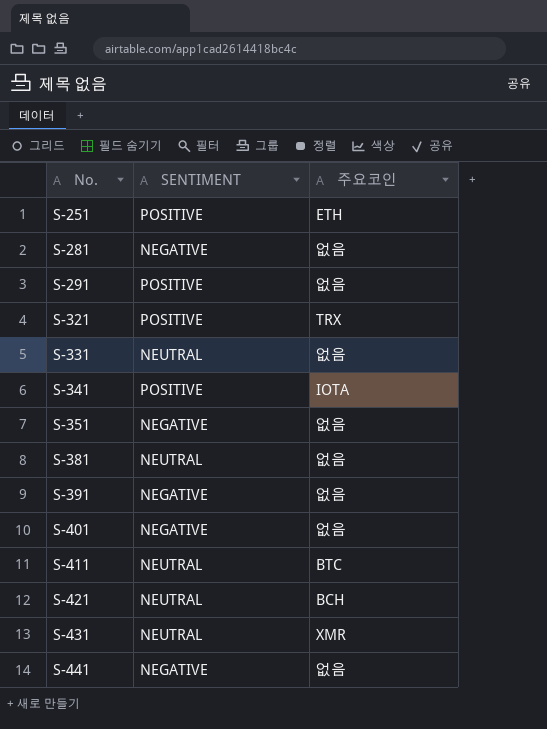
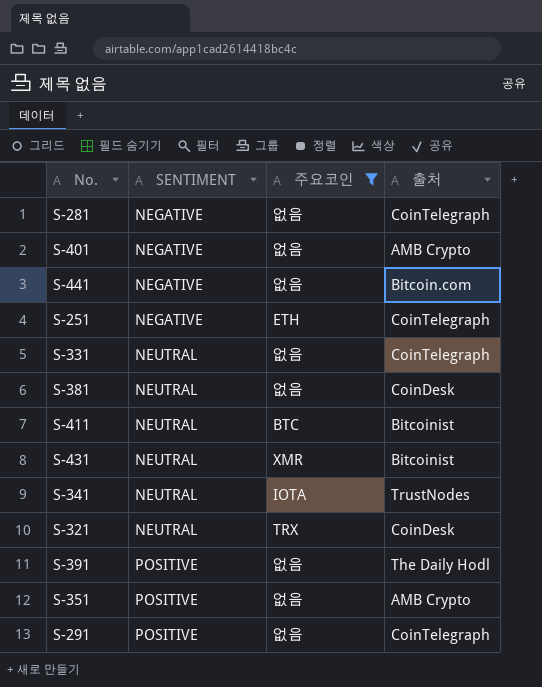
filter: none -> 주요코인 != BCH
row order: No. ascending -> SENTIMENT ascending
column 출처 | position: none -> 4
S-251 | SENTIMENT: POSITIVE -> NEGATIVE
S-341 | SENTIMENT: POSITIVE -> NEUTRAL
S-321 | SENTIMENT: POSITIVE -> NEUTRAL
S-391 | SENTIMENT: NEGATIVE -> POSITIVE
S-351 | SENTIMENT: NEGATIVE -> POSITIVE

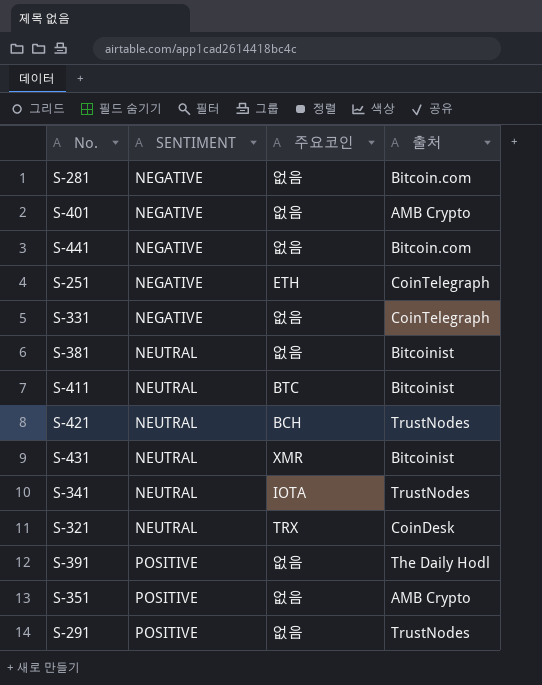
filter: 주요코인 != BCH -> none
S-281 | 출처: CoinTelegraph -> Bitcoin.com
S-331 | SENTIMENT: NEUTRAL -> NEGATIVE
S-381 | 출처: CoinDesk -> Bitcoinist
S-291 | 출처: CoinTelegraph -> TrustNodes

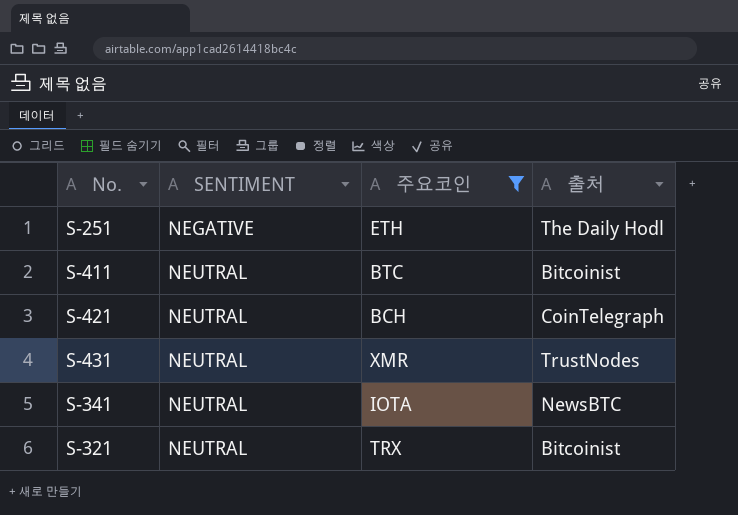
filter: none -> 주요코인 != 없음
S-251 | 출처: CoinTelegraph -> The Daily Hodl
S-421 | 출처: TrustNodes -> CoinTelegraph
S-431 | 출처: Bitcoinist -> TrustNodes
S-341 | 출처: TrustNodes -> NewsBTC
S-321 | 출처: CoinDesk -> Bitcoinist

